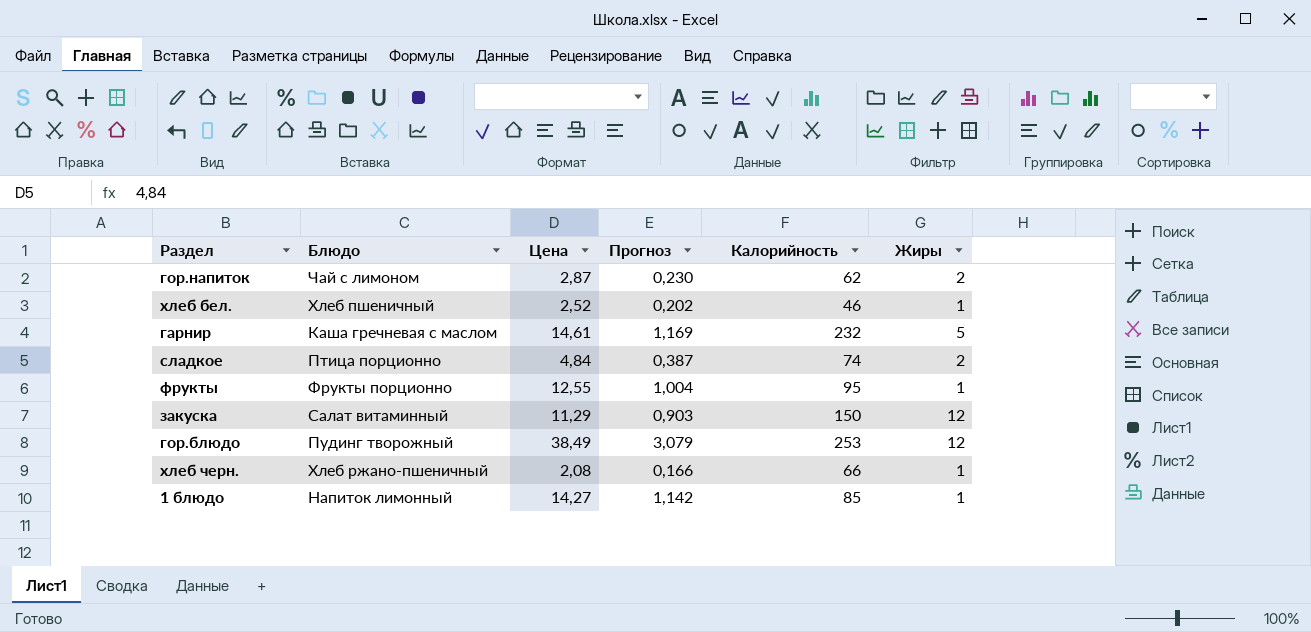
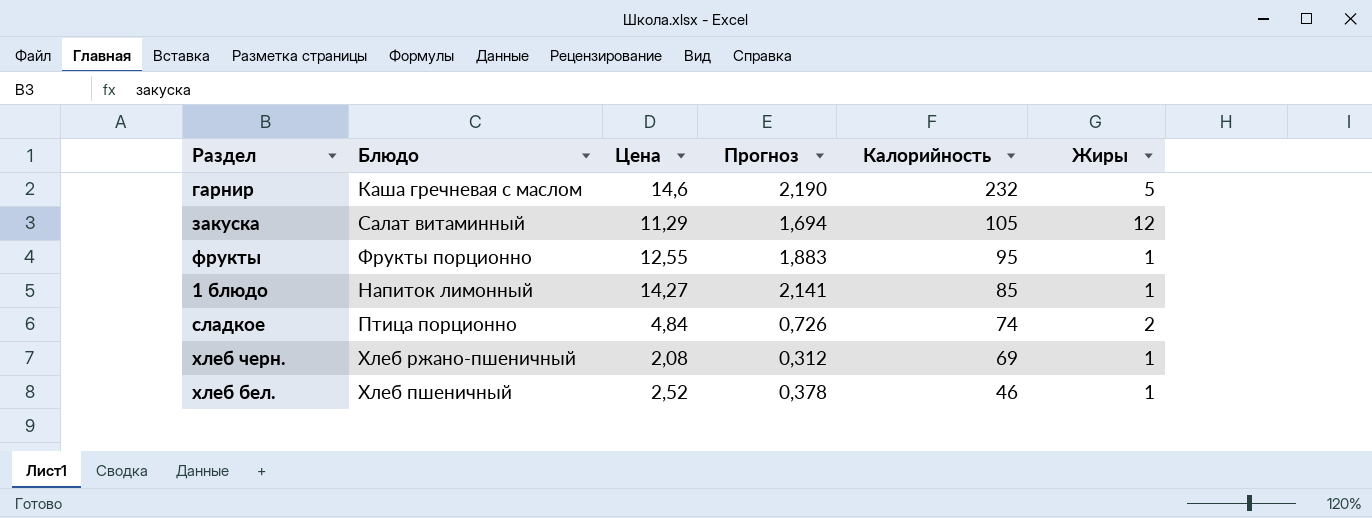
row order: none -> Калорийность descending
column Прогноз | formula: [Цена] * 0,08 -> [Цена] * 0,15
row гор.напиток: Чай с лимоном | 2,87 | 0,230 | 62 | 2 -> none
row гор.блюдо: Пудинг творожный | 38,49 | 3,079 | 253 | 12 -> none
гарнир | Цена: 14,61 -> 14,6
закуска | Калорийность: 150 -> 105
хлеб черн. | Калорийность: 66 -> 69

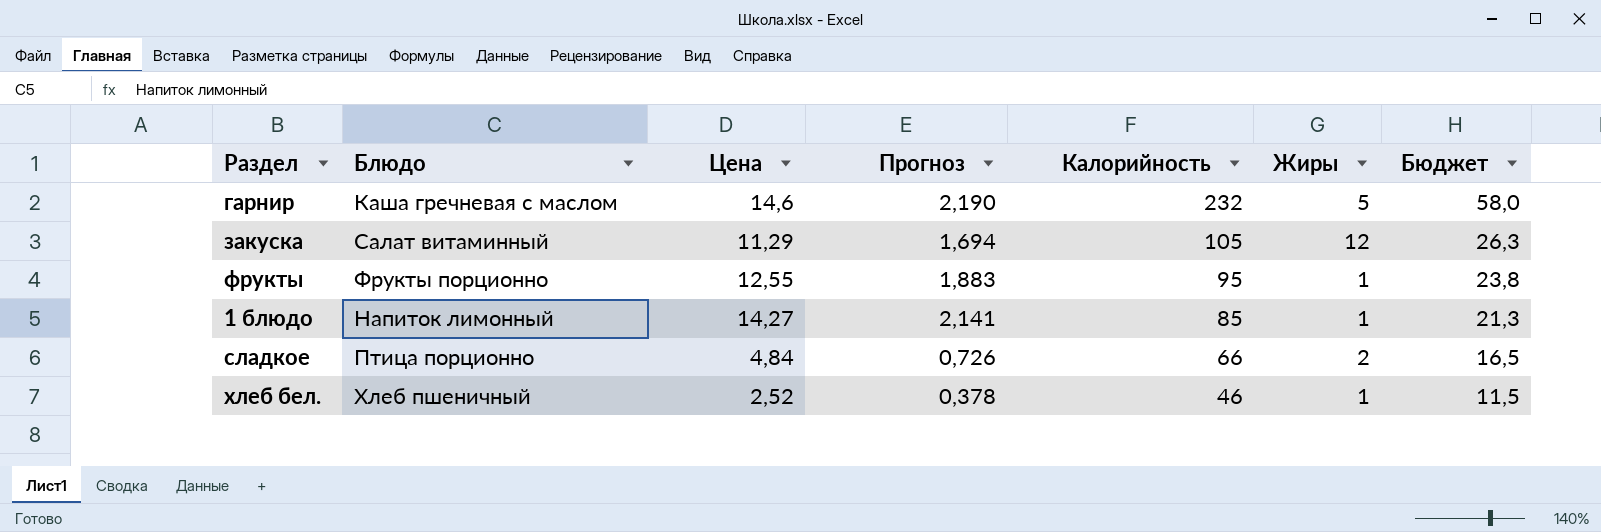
column Бюджет | formula: none -> [Калорийность] * 0,25
row хлеб черн.: Хлеб ржано-пшеничный | 2,08 | 0,312 | 69 | 1 -> none
сладкое | Калорийность: 74 -> 66

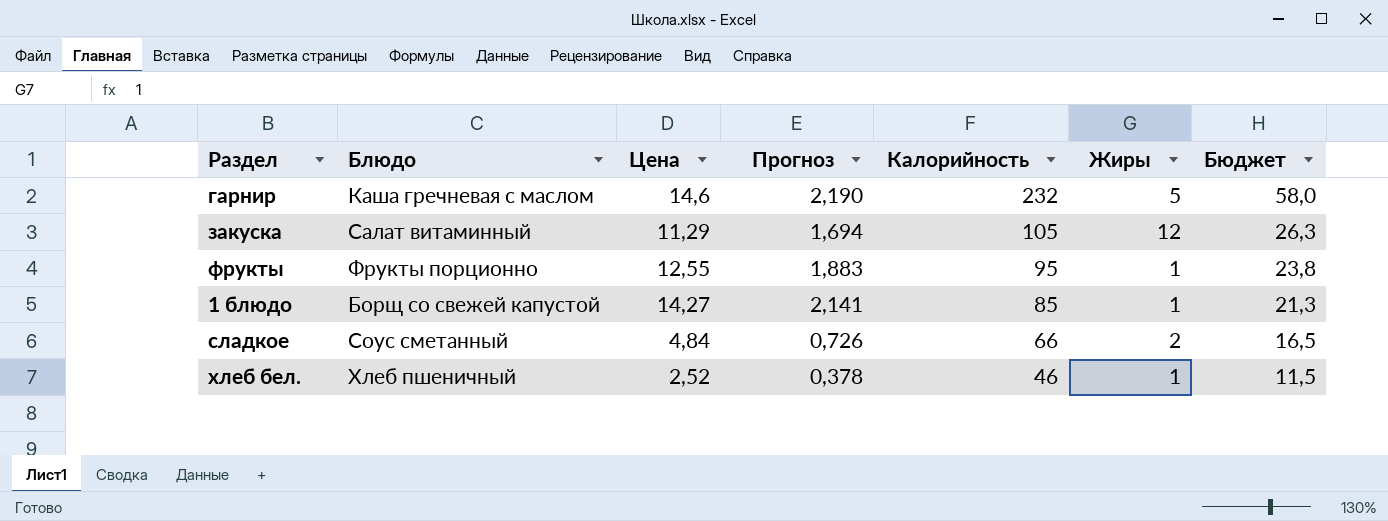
1 блюдо | Блюдо: Напиток лимонный -> Борщ со свежей капустой
сладкое | Блюдо: Птица порционно -> Соус сметанный

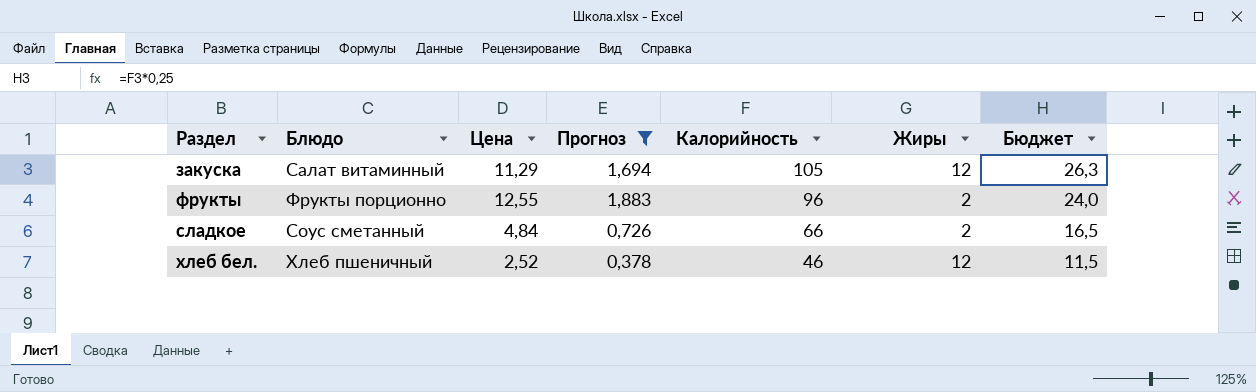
filter: none -> Прогноз <= 1,883
фрукты | Калорийность: 95 -> 96
фрукты | Жиры: 1 -> 2
фрукты | Бюджет: 23,8 -> 24,0
хлеб бел. | Жиры: 1 -> 12

